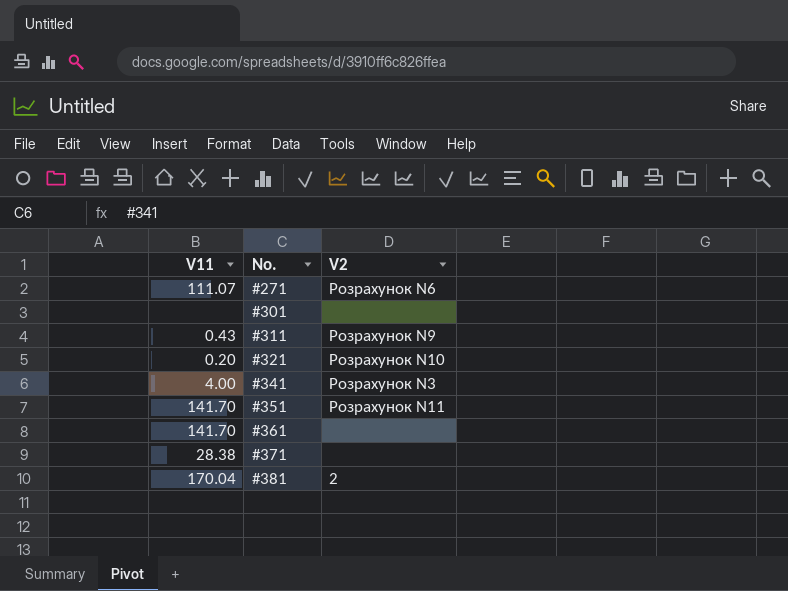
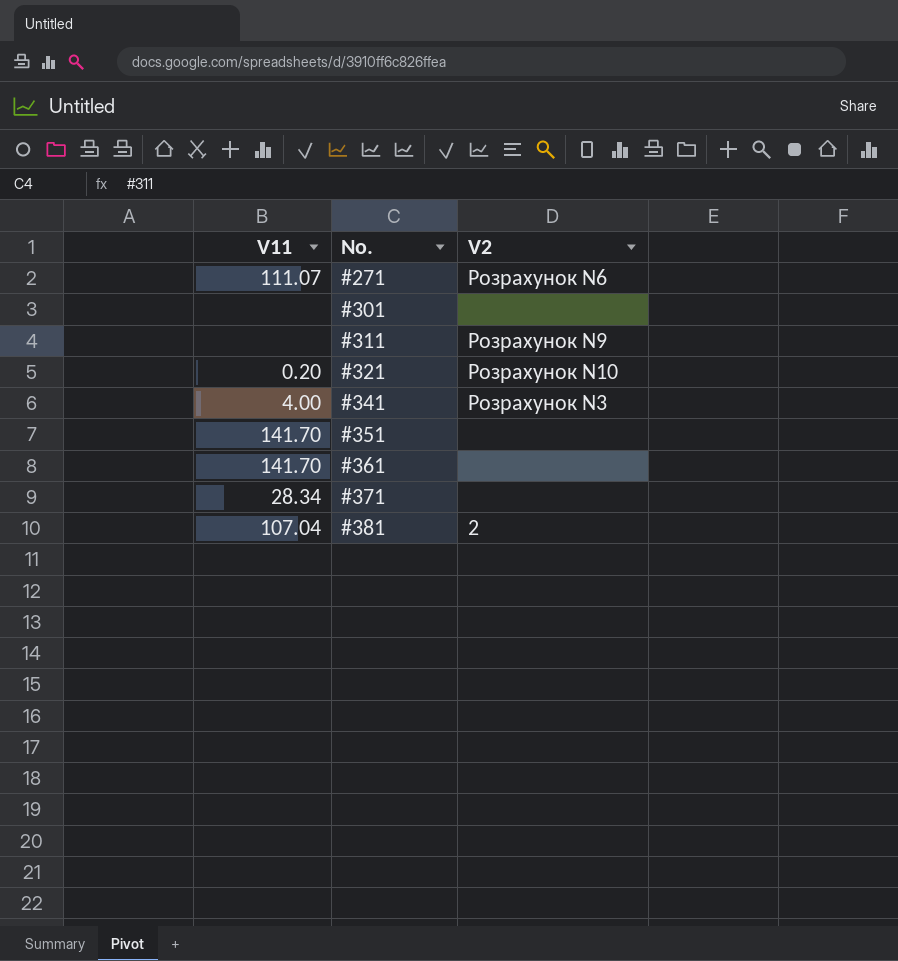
#311 | V11: 0.43 -> none
#351 | V2: Розрахунок N11 -> none
#371 | V11: 28.38 -> 28.34
#381 | V11: 170.04 -> 107.04

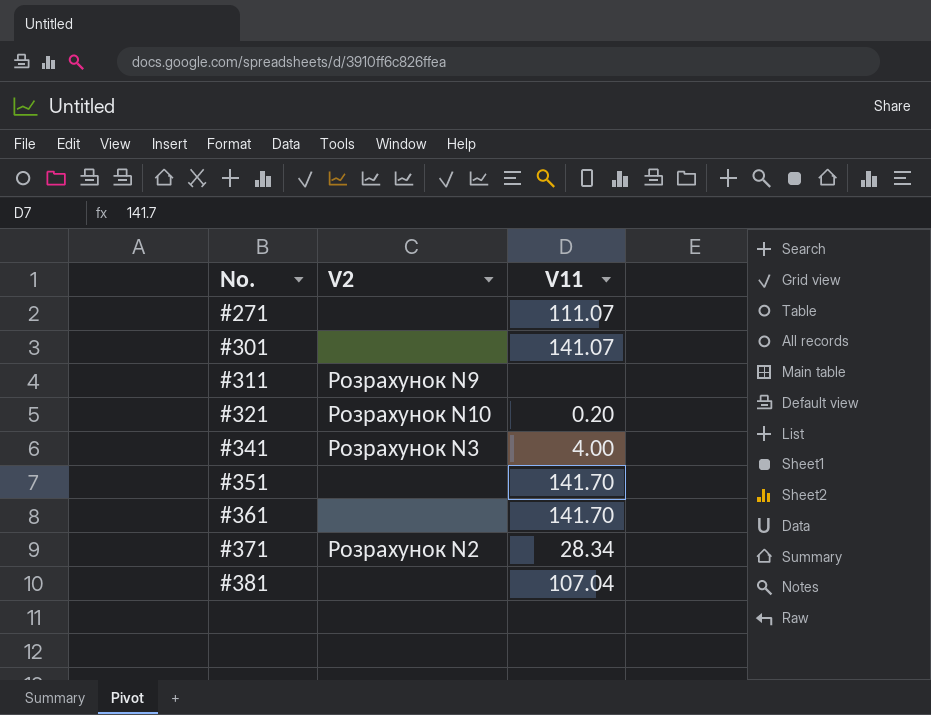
column V11 | position: 1 -> 3
#271 | V2: Розрахунок N6 -> none
#301 | V11: none -> 141.07
#371 | V2: none -> Розрахунок N2
#381 | V2: 2 -> none

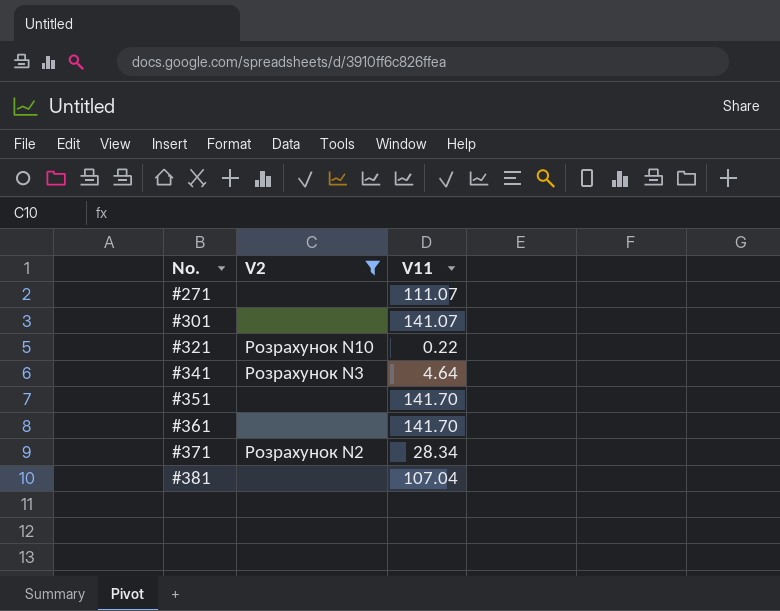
filter: none -> V2 != Розрахунок N9
#321 | V11: 0.20 -> 0.22
#341 | V11: 4.00 -> 4.64

